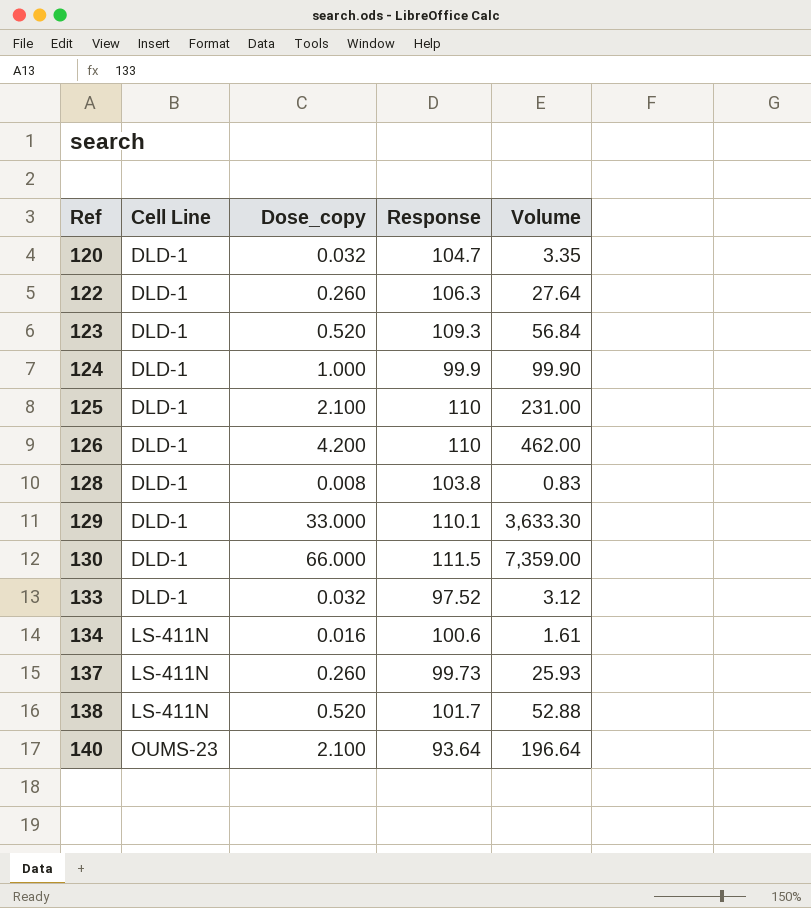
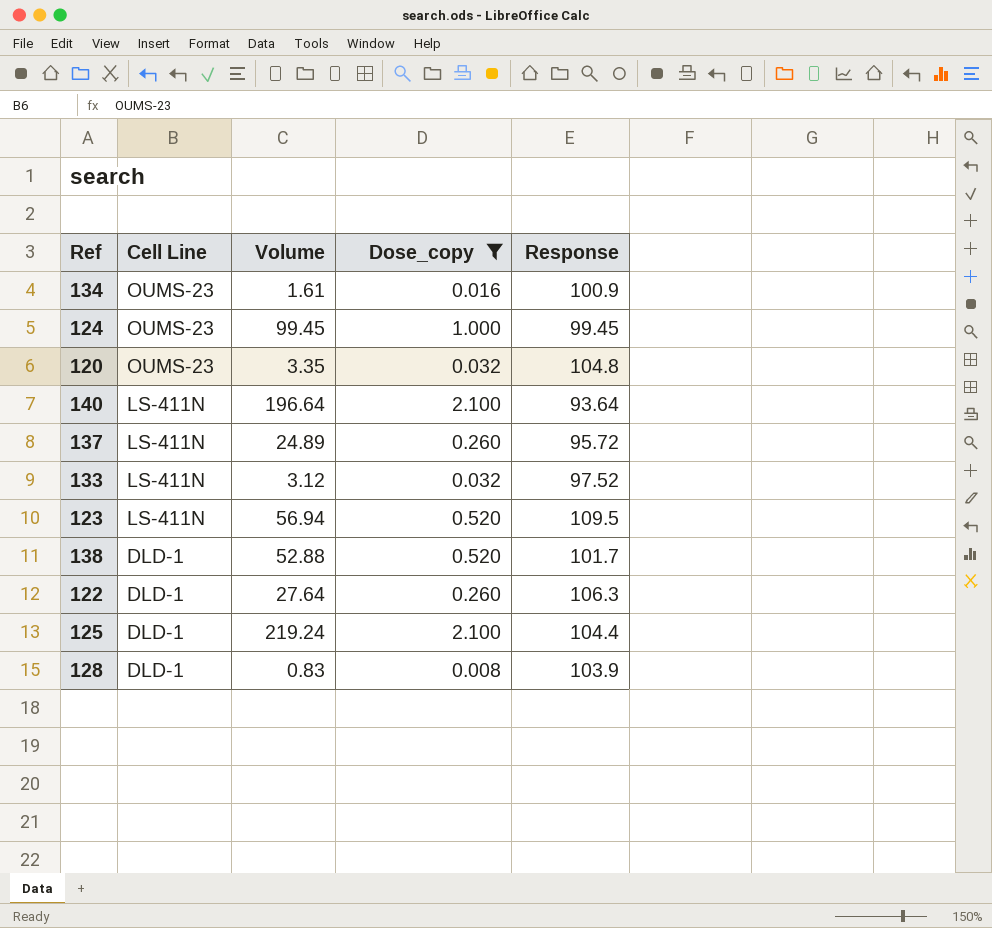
filter: none -> Dose_copy <= 2.100
row order: Ref ascending -> Cell Line descending
column Volume | position: 5 -> 3
134 | Cell Line: LS-411N -> OUMS-23
134 | Response: 100.6 -> 100.9
124 | Cell Line: DLD-1 -> OUMS-23
124 | Volume: 99.90 -> 99.45
124 | Response: 99.9 -> 99.45
120 | Cell Line: DLD-1 -> OUMS-23
120 | Response: 104.7 -> 104.8
140 | Cell Line: OUMS-23 -> LS-411N
137 | Volume: 25.93 -> 24.89
137 | Response: 99.73 -> 95.72
133 | Cell Line: DLD-1 -> LS-411N
123 | Cell Line: DLD-1 -> LS-411N
123 | Volume: 56.84 -> 56.94
123 | Response: 109.3 -> 109.5
138 | Cell Line: LS-411N -> DLD-1
125 | Volume: 231.00 -> 219.24
125 | Response: 110 -> 104.4
128 | Response: 103.8 -> 103.9

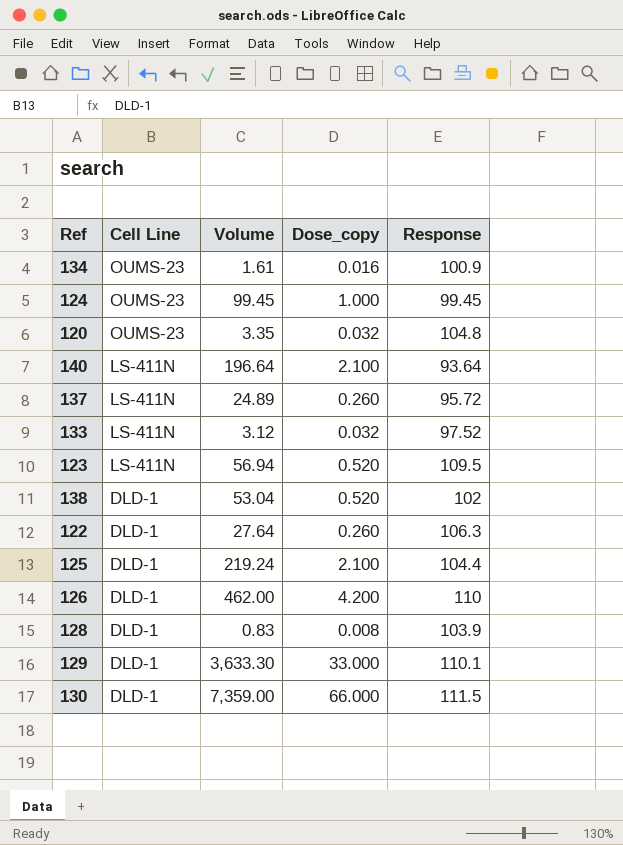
filter: Dose_copy <= 2.100 -> none
138 | Volume: 52.88 -> 53.04
138 | Response: 101.7 -> 102

